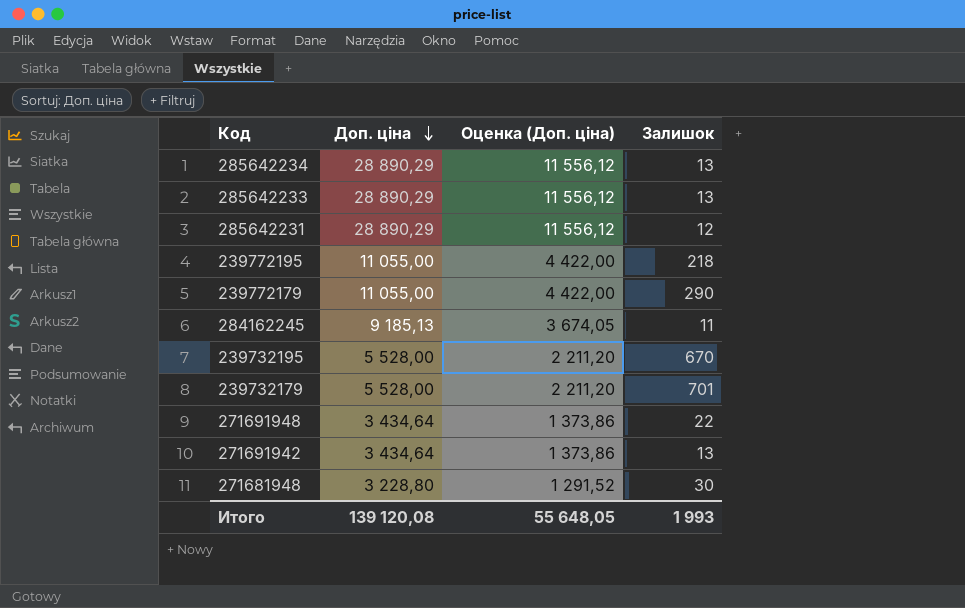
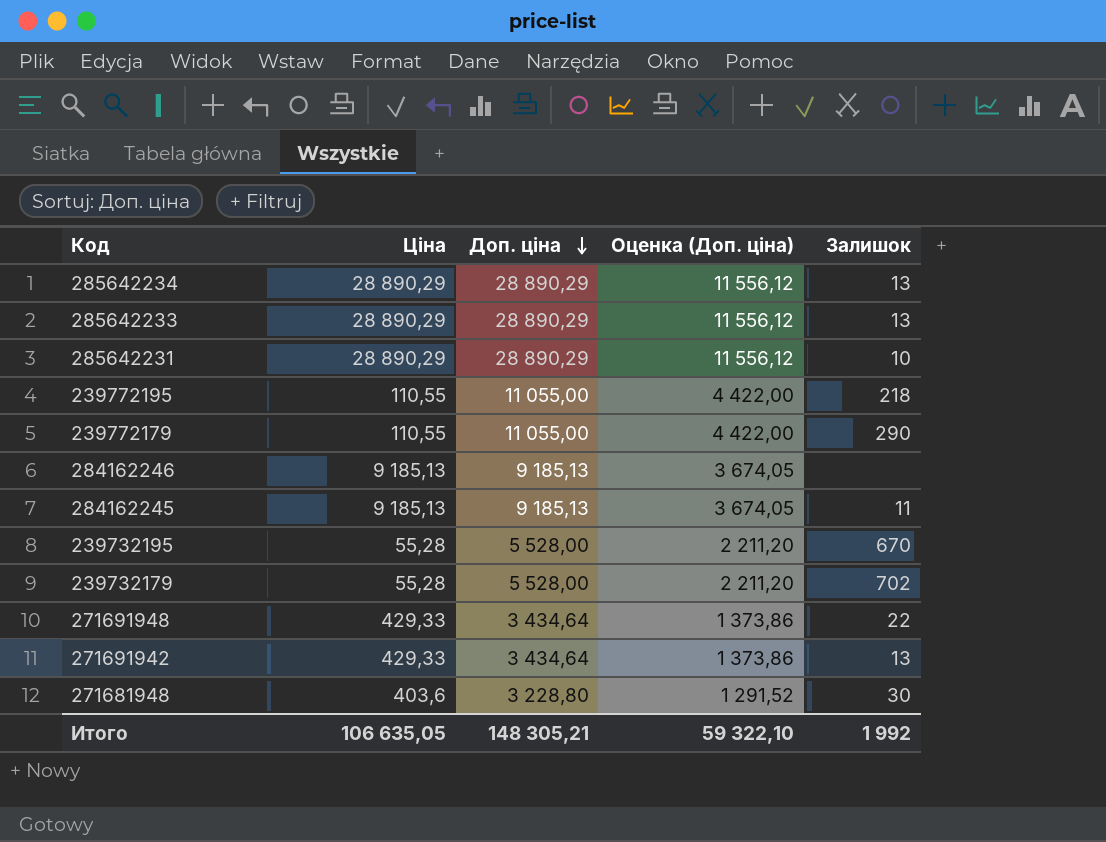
column Ціна | position: none -> 2
285642231 | Залишок: 12 -> 10
row 284162246: none -> 9 185,13 | 9 185,13 | 3 674,05 | none
239732179 | Залишок: 701 -> 702
Итого | Доп. ціна: 139 120,08 -> 148 305,21
Итого | Оценка (Доп. ціна): 55 648,05 -> 59 322,10
Итого | Залишок: 1 993 -> 1 992

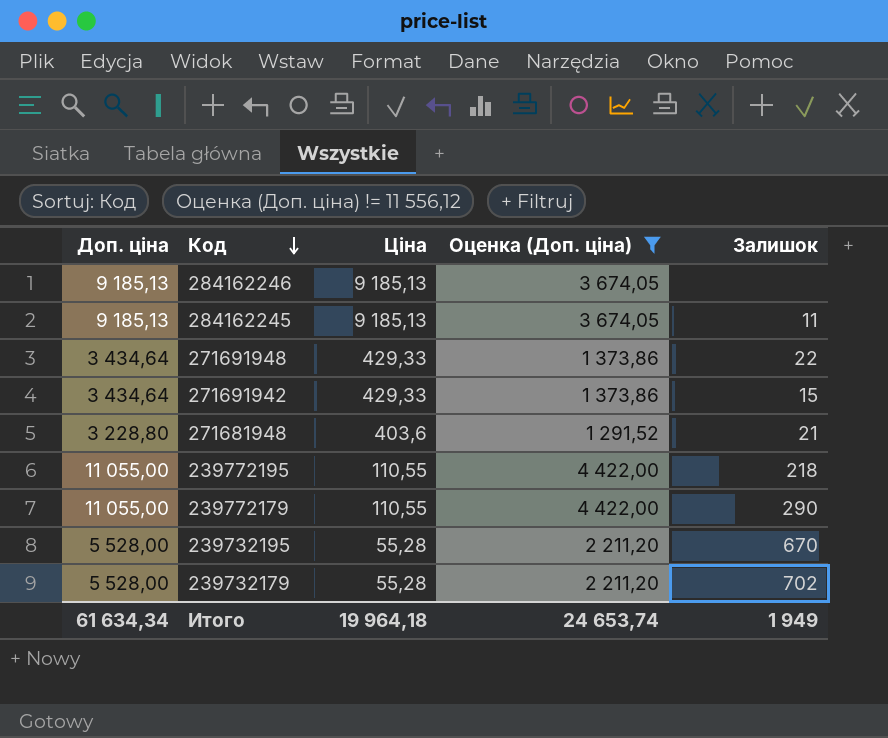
filter: none -> Оценка (Доп. ціна) != 11 556,12
row order: Доп. ціна descending -> Код descending
column Доп. ціна | position: 3 -> 1
271691942 | Залишок: 13 -> 15
271681948 | Залишок: 30 -> 21
Итого | Доп. ціна: 148 305,21 -> 61 634,34
Итого | Ціна: 106 635,05 -> 19 964,18
Итого | Оценка (Доп. ціна): 59 322,10 -> 24 653,74
Итого | Залишок: 1 992 -> 1 949

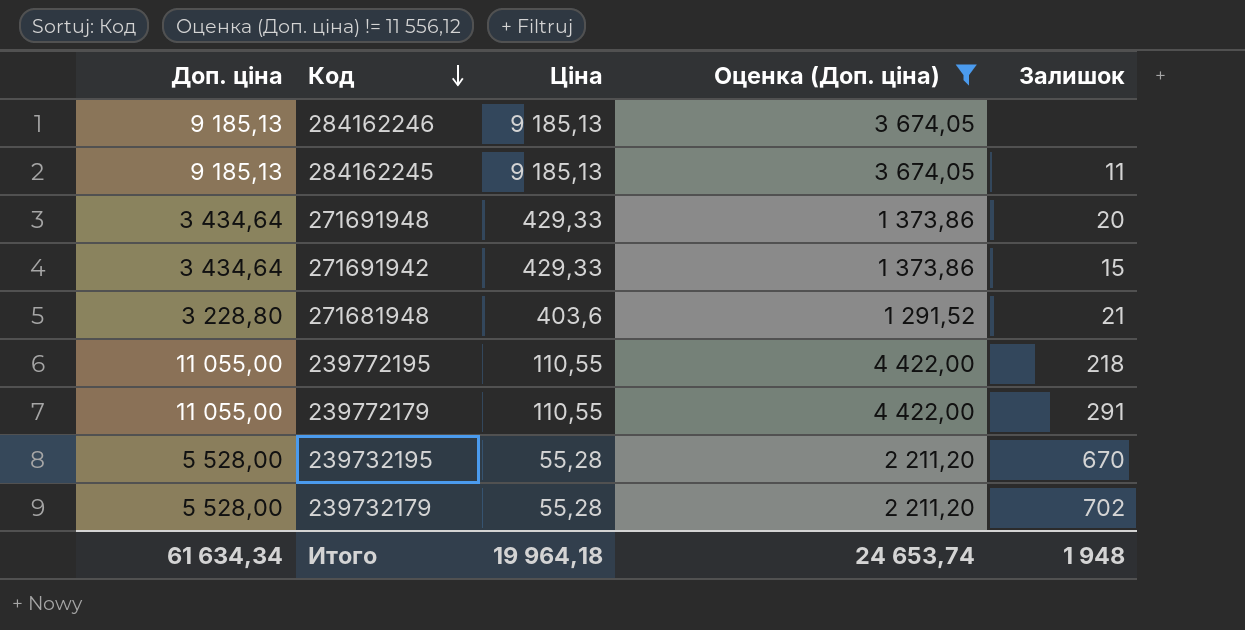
271691948 | Залишок: 22 -> 20
239772179 | Залишок: 290 -> 291
Итого | Залишок: 1 949 -> 1 948

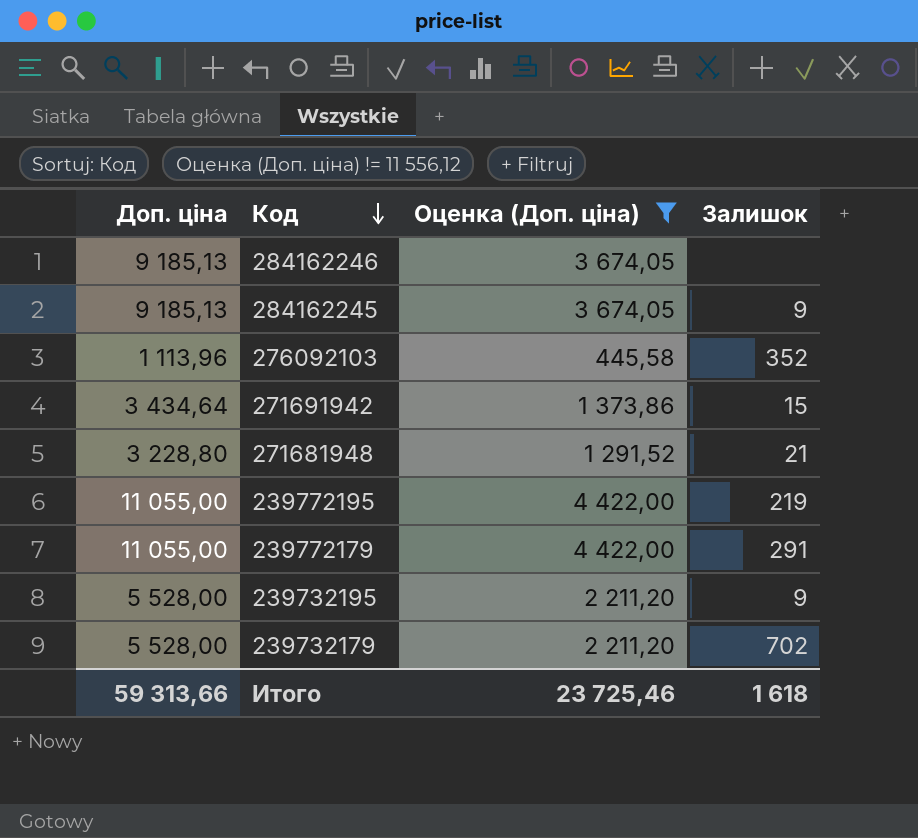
column Ціна | position: 3 -> none
row 271691948: 3 434,64 | 429,33 | 1 373,86 | 20 -> none
284162245 | Залишок: 11 -> 9
row 276092103: none -> 1 113,96 | 445,58 | 352
239772195 | Залишок: 218 -> 219
239732195 | Залишок: 670 -> 9
Итого | Доп. ціна: 61 634,34 -> 59 313,66
Итого | Оценка (Доп. ціна): 24 653,74 -> 23 725,46
Итого | Залишок: 1 948 -> 1 618

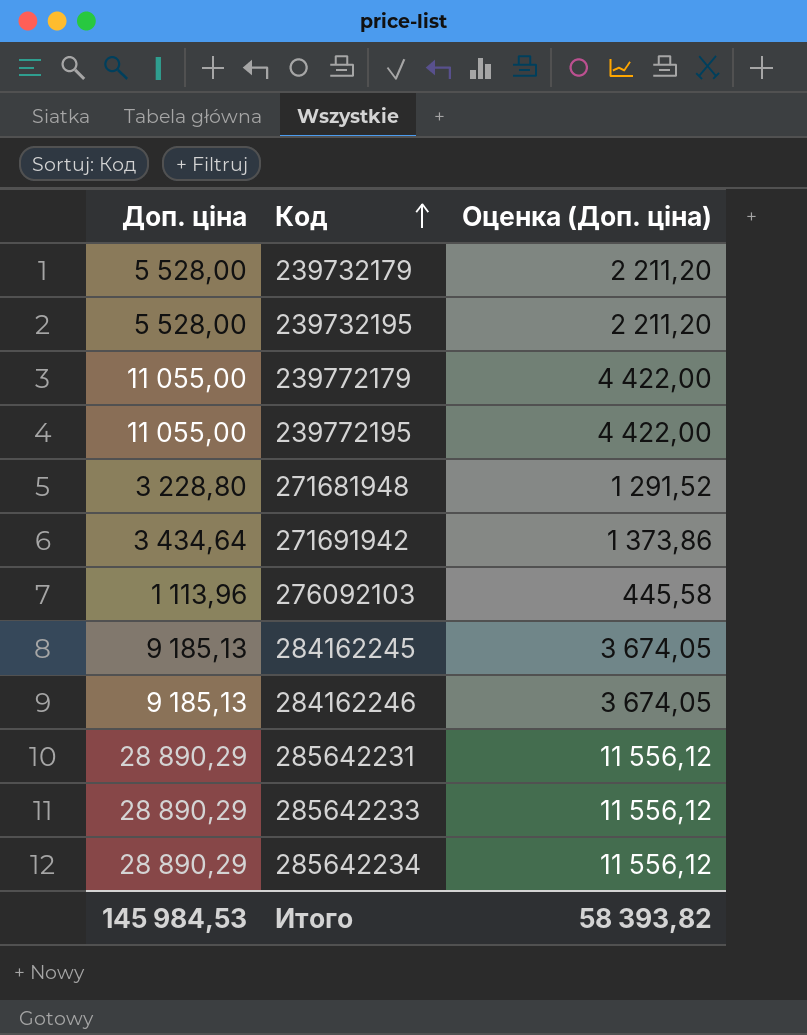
filter: Оценка (Доп. ціна) != 11 556,12 -> none
row order: Код descending -> Код ascending
column Залишок | position: 4 -> none
Итого | Доп. ціна: 59 313,66 -> 145 984,53
Итого | Оценка (Доп. ціна): 23 725,46 -> 58 393,82

